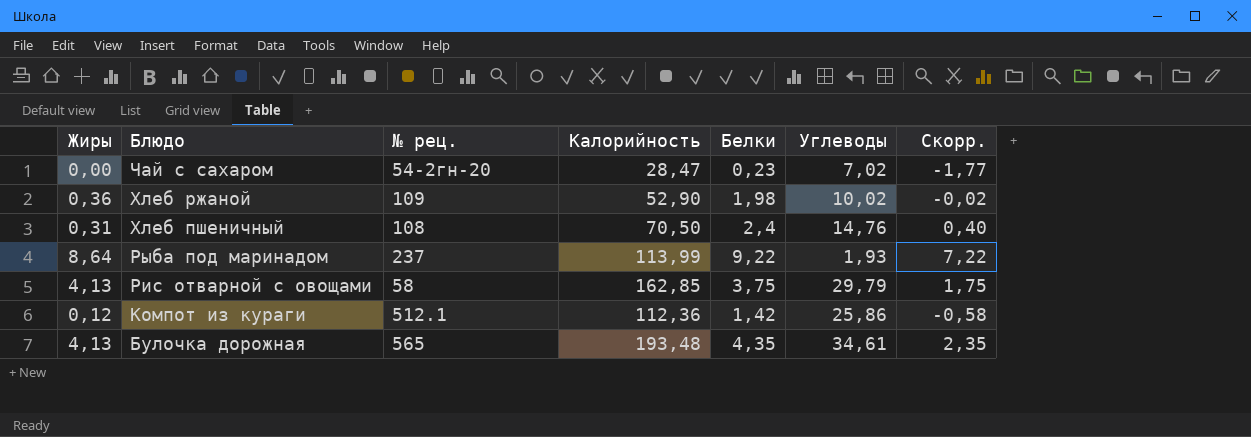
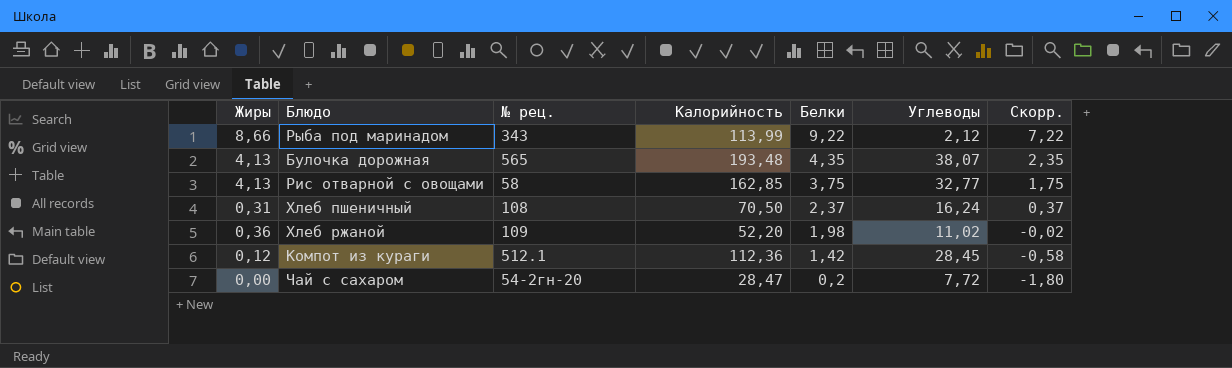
row order: Блюдо descending -> Белки descending
Рыба под маринадом | Жиры: 8,64 -> 8,66
Рыба под маринадом | № рец.: 237 -> 343
Рыба под маринадом | Углеводы: 1,93 -> 2,12
Булочка дорожная | Углеводы: 34,61 -> 38,07
Рис отварной с овощами | Углеводы: 29,79 -> 32,77
Хлеб пшеничный | Белки: 2,4 -> 2,37
Хлеб пшеничный | Углеводы: 14,76 -> 16,24
Хлеб пшеничный | Скорр.: 0,40 -> 0,37
Хлеб ржаной | Калорийность: 52,90 -> 52,20
Хлеб ржаной | Углеводы: 10,02 -> 11,02
Компот из кураги | Углеводы: 25,86 -> 28,45
Чай с сахаром | Белки: 0,23 -> 0,2
Чай с сахаром | Углеводы: 7,02 -> 7,72
Чай с сахаром | Скорр.: -1,77 -> -1,80

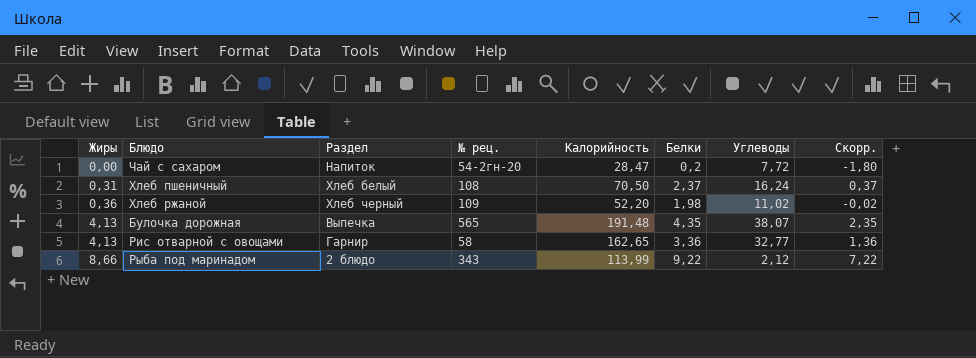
row order: Белки descending -> Жиры ascending
column Раздел | position: none -> 3
row Компот из кураги: 0,12 | 512.1 | 112,36 | 1,42 | 28,45 | -0,58 -> none
Булочка дорожная | Калорийность: 193,48 -> 191,48
Рис отварной с овощами | Калорийность: 162,85 -> 162,65
Рис отварной с овощами | Белки: 3,75 -> 3,36
Рис отварной с овощами | Скорр.: 1,75 -> 1,36

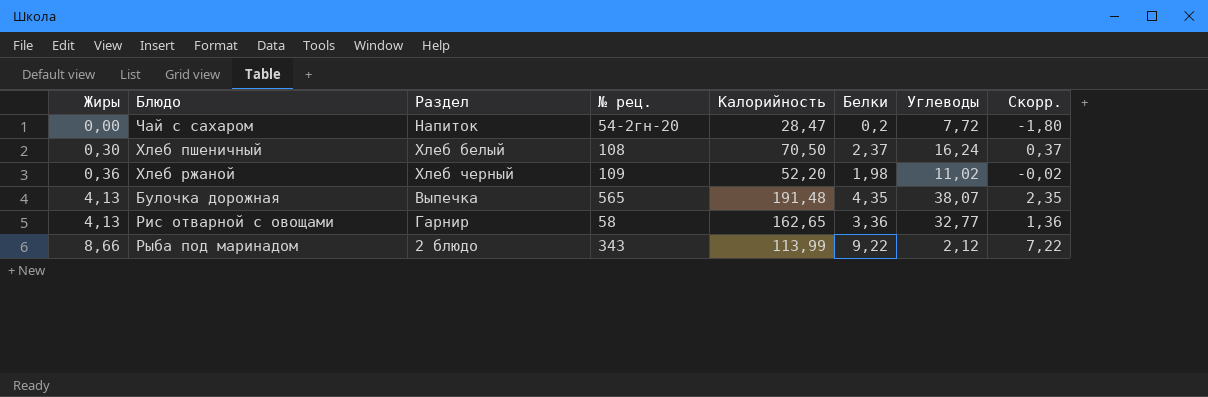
Хлеб пшеничный | Жиры: 0,31 -> 0,30

